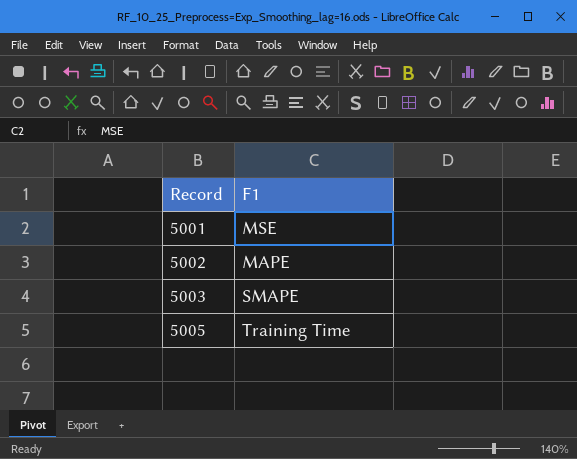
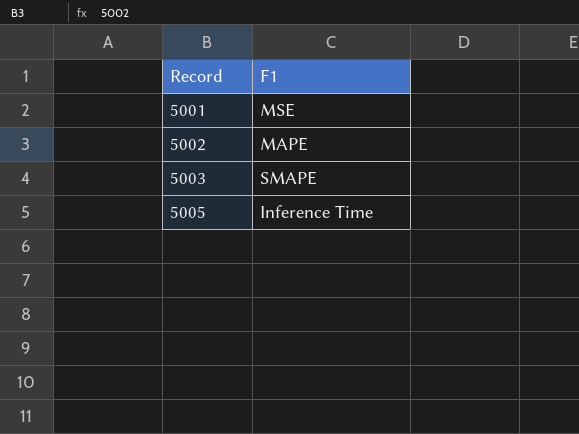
5005 | F1: Training Time -> Inference Time

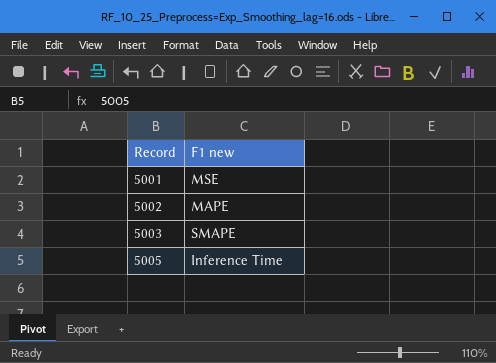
column name: F1 -> F1 new

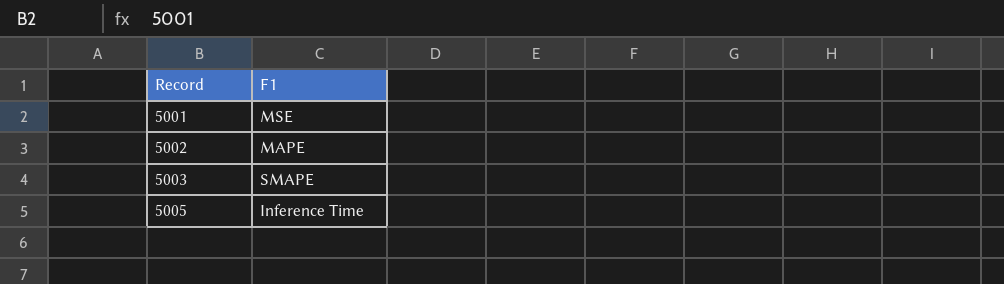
column name: F1 new -> F1

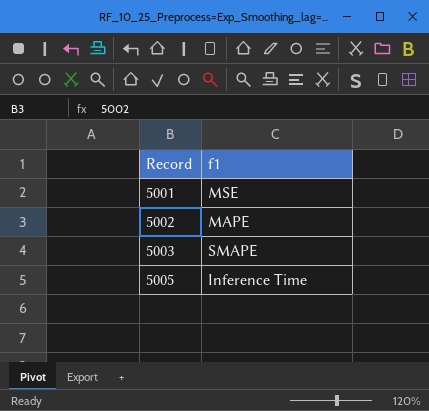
column name: F1 -> f1

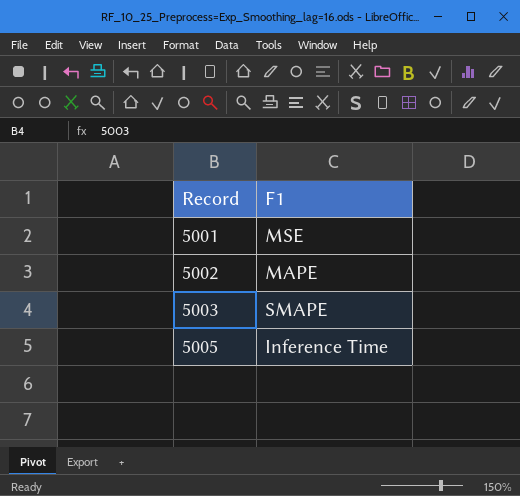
column name: f1 -> F1

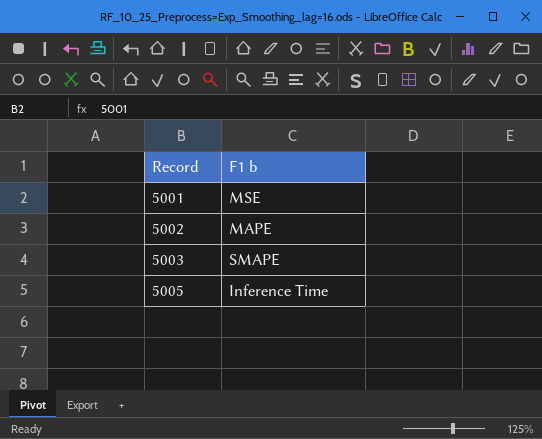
column name: F1 -> F1 b

